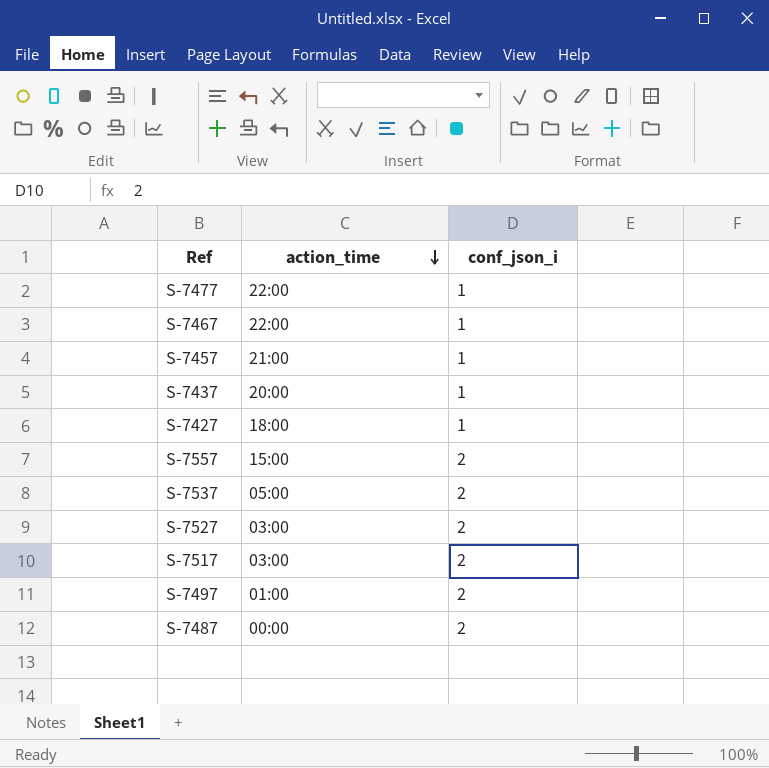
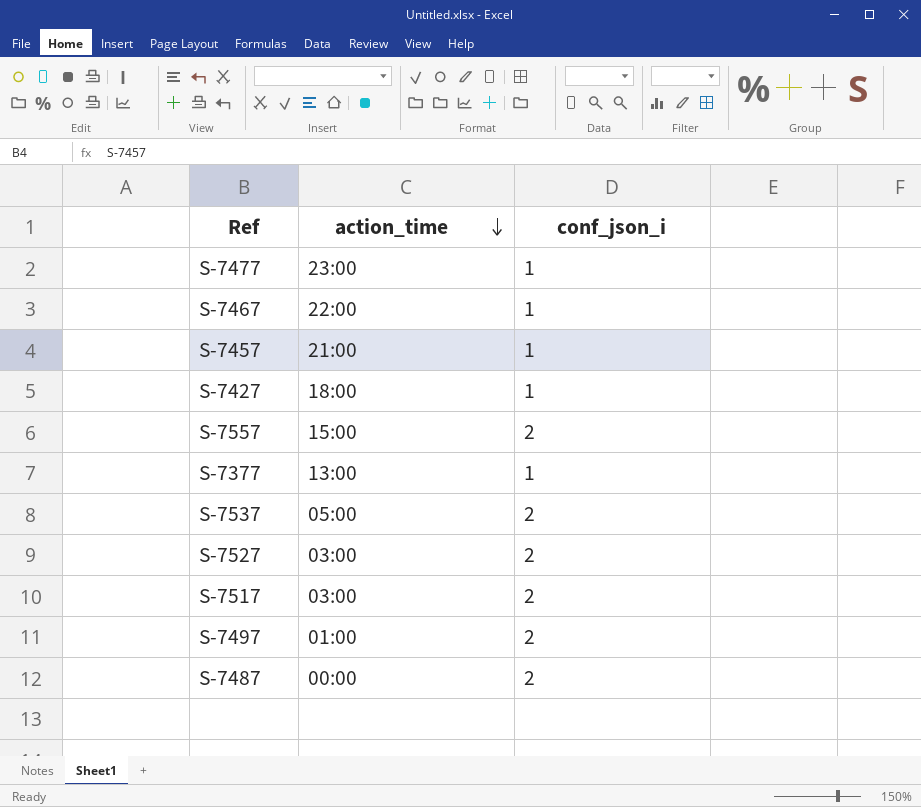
row S-7437: 20:00 | 1 -> none
S-7477 | action_time: 22:00 -> 23:00
row S-7377: none -> 13:00 | 1

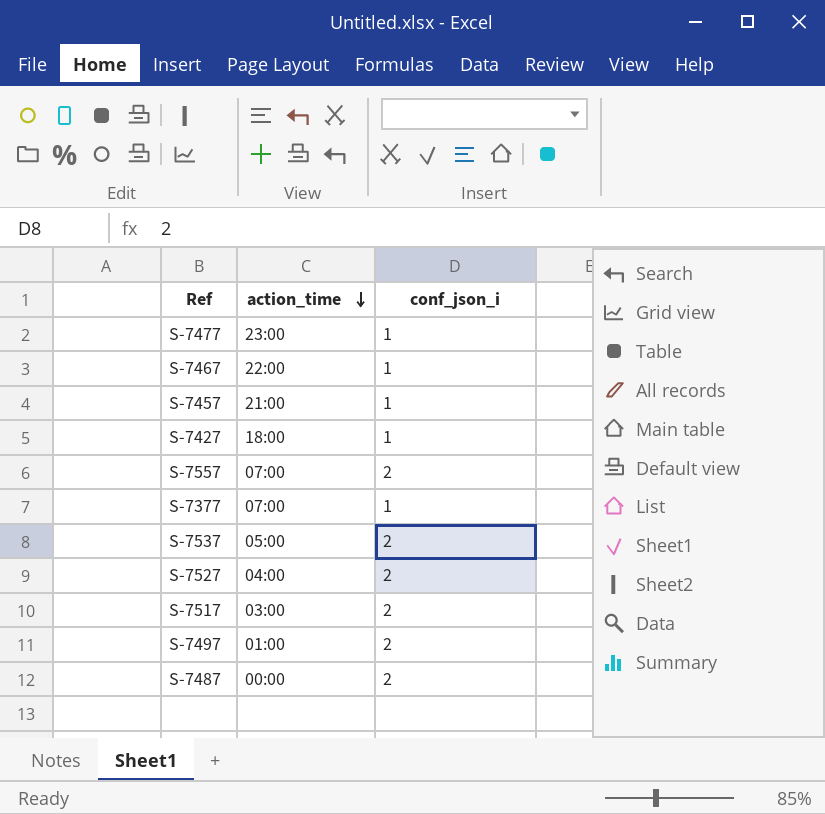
S-7557 | action_time: 15:00 -> 07:00
S-7377 | action_time: 13:00 -> 07:00
S-7527 | action_time: 03:00 -> 04:00

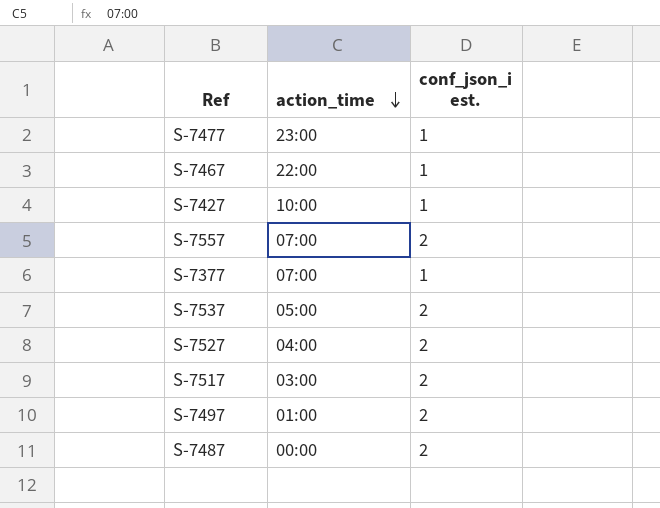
column name: conf_json_i -> conf_json_i est.
row S-7457: 21:00 | 1 -> none
S-7427 | action_time: 18:00 -> 10:00

